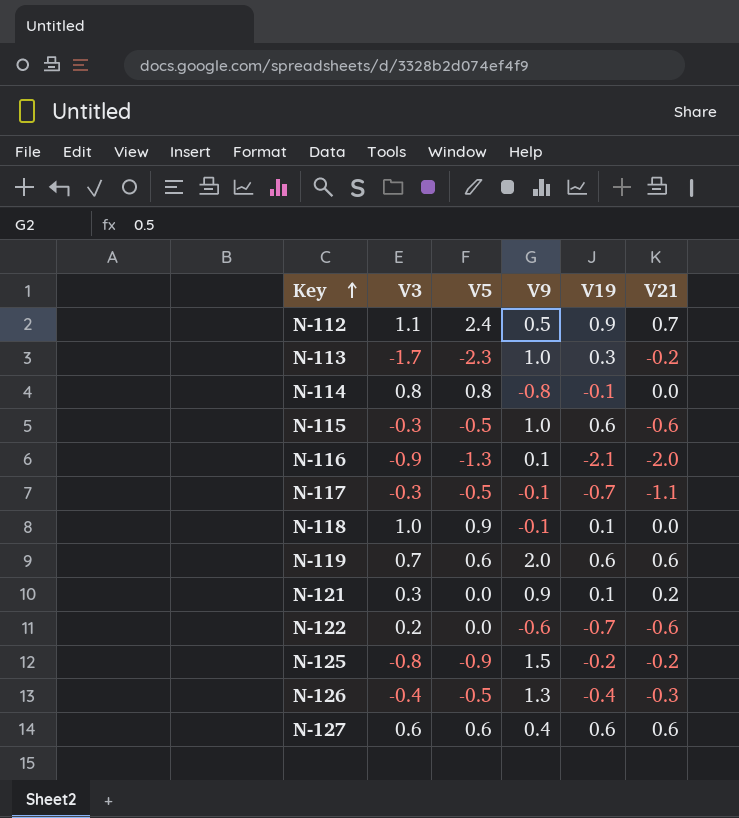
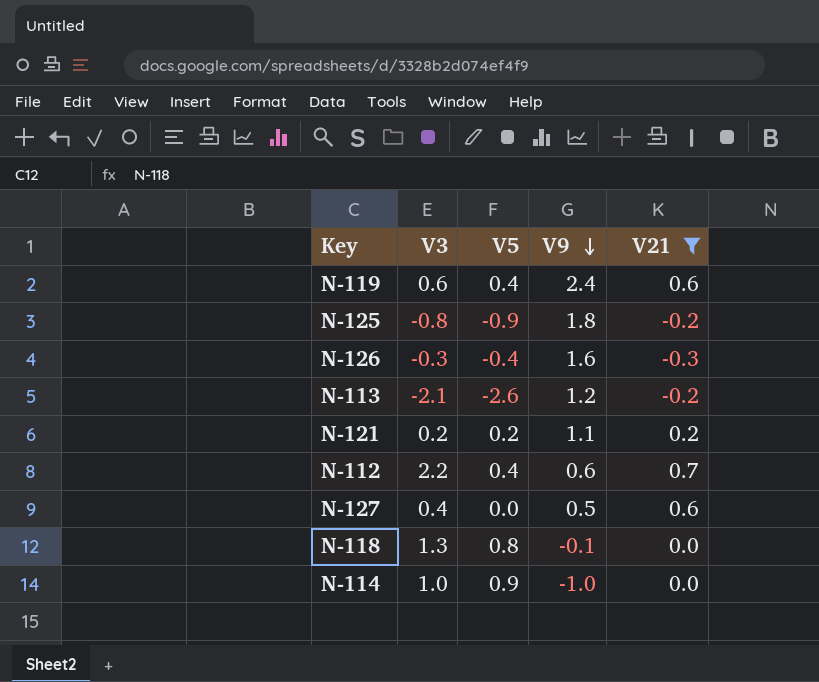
filter: none -> V21 >= -0.3
row order: Key ascending -> V9 descending
column V19 | position: 5 -> none
N-119 | V3: 0.7 -> 0.6
N-119 | V5: 0.6 -> 0.4
N-119 | V9: 2.0 -> 2.4
N-125 | V9: 1.5 -> 1.8
N-126 | V3: -0.4 -> -0.3
N-126 | V5: -0.5 -> -0.4
N-126 | V9: 1.3 -> 1.6
N-113 | V3: -1.7 -> -2.1
N-113 | V5: -2.3 -> -2.6
N-113 | V9: 1.0 -> 1.2
N-121 | V3: 0.3 -> 0.2
N-121 | V5: 0.0 -> 0.2
N-121 | V9: 0.9 -> 1.1
N-112 | V3: 1.1 -> 2.2
N-112 | V5: 2.4 -> 0.4
N-112 | V9: 0.5 -> 0.6
N-127 | V3: 0.6 -> 0.4
N-127 | V5: 0.6 -> 0.0
N-127 | V9: 0.4 -> 0.5
N-118 | V3: 1.0 -> 1.3
N-118 | V5: 0.9 -> 0.8
N-114 | V3: 0.8 -> 1.0
N-114 | V5: 0.8 -> 0.9
N-114 | V9: -0.8 -> -1.0

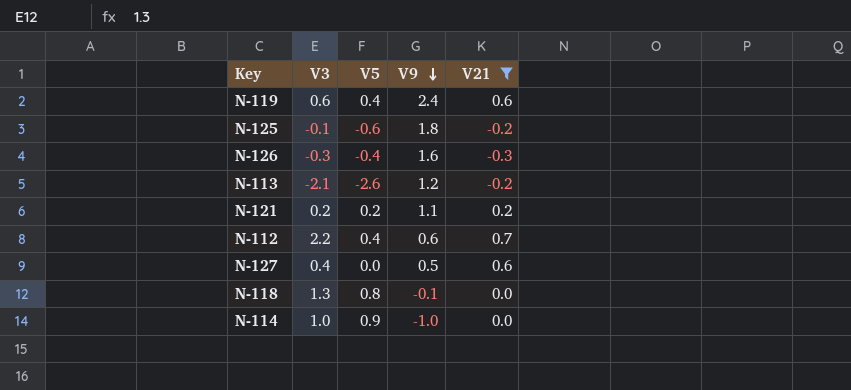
N-125 | V3: -0.8 -> -0.1
N-125 | V5: -0.9 -> -0.6

